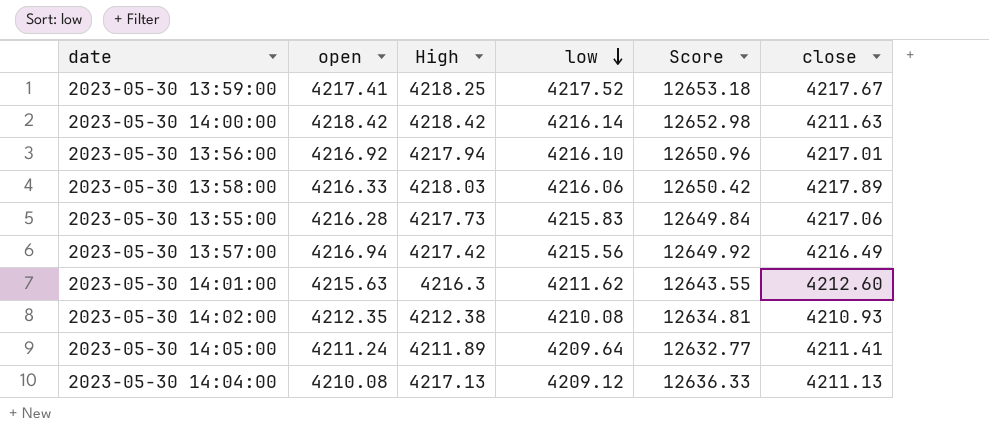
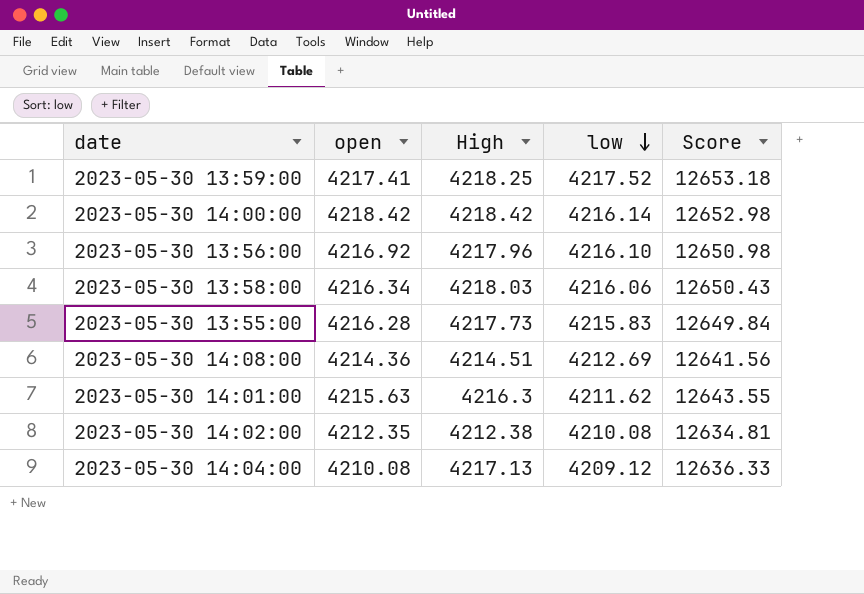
column close | position: 6 -> none
row 2023-05-30 13:57:00: 4216.94 | 4217.42 | 4215.56 | 12649.92 | 4216.49 -> none
row 2023-05-30 14:05:00: 4211.24 | 4211.89 | 4209.64 | 12632.77 | 4211.41 -> none
2023-05-30 13:56:00 | High: 4217.94 -> 4217.96
2023-05-30 13:56:00 | Score: 12650.96 -> 12650.98
2023-05-30 13:58:00 | open: 4216.33 -> 4216.34
2023-05-30 13:58:00 | Score: 12650.42 -> 12650.43
row 2023-05-30 14:08:00: none -> 4214.36 | 4214.51 | 4212.69 | 12641.56

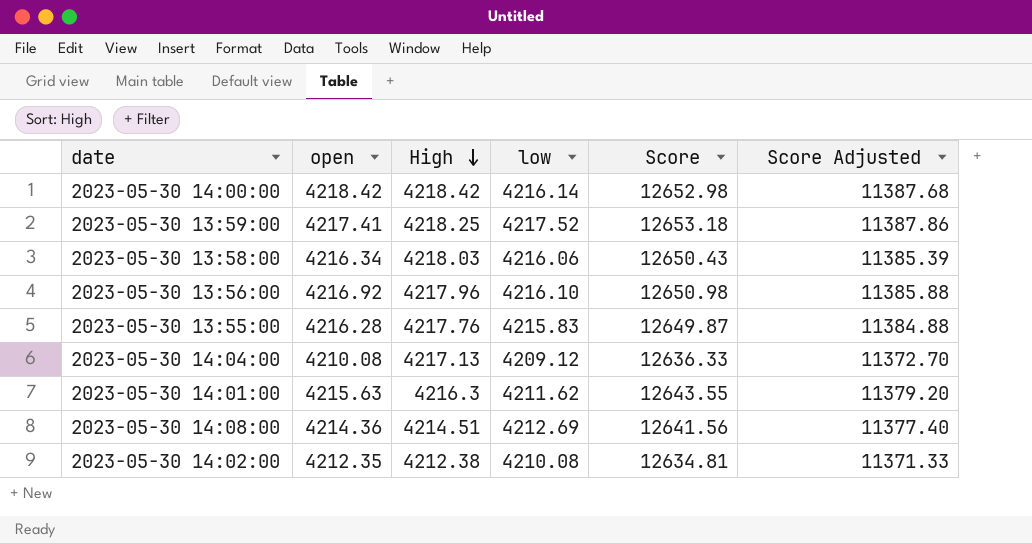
row order: low descending -> High descending
column Score Adjusted | formula: none -> [Score] * 0.9
2023-05-30 13:55:00 | High: 4217.73 -> 4217.76
2023-05-30 13:55:00 | Score: 12649.84 -> 12649.87

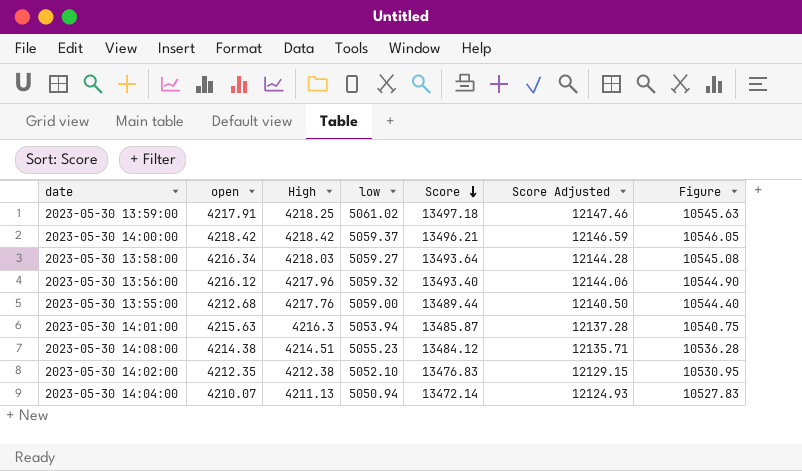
row order: High descending -> Score descending
column Figure | formula: none -> [High] * 2.5
2023-05-30 13:59:00 | open: 4217.41 -> 4217.91
2023-05-30 13:59:00 | low: 4217.52 -> 5061.02
2023-05-30 13:59:00 | Score: 12653.18 -> 13497.18
2023-05-30 13:59:00 | Score Adjusted: 11387.86 -> 12147.46
2023-05-30 14:00:00 | low: 4216.14 -> 5059.37
2023-05-30 14:00:00 | Score: 12652.98 -> 13496.21
2023-05-30 14:00:00 | Score Adjusted: 11387.68 -> 12146.59
2023-05-30 13:58:00 | low: 4216.06 -> 5059.27
2023-05-30 13:58:00 | Score: 12650.43 -> 13493.64
2023-05-30 13:58:00 | Score Adjusted: 11385.39 -> 12144.28
2023-05-30 13:56:00 | open: 4216.92 -> 4216.12
2023-05-30 13:56:00 | low: 4216.10 -> 5059.32
2023-05-30 13:56:00 | Score: 12650.98 -> 13493.40
2023-05-30 13:56:00 | Score Adjusted: 11385.88 -> 12144.06
2023-05-30 13:55:00 | open: 4216.28 -> 4212.68
2023-05-30 13:55:00 | low: 4215.83 -> 5059.00
2023-05-30 13:55:00 | Score: 12649.87 -> 13489.44
2023-05-30 13:55:00 | Score Adjusted: 11384.88 -> 12140.50
2023-05-30 14:01:00 | low: 4211.62 -> 5053.94
2023-05-30 14:01:00 | Score: 12643.55 -> 13485.87
2023-05-30 14:01:00 | Score Adjusted: 11379.20 -> 12137.28
2023-05-30 14:08:00 | open: 4214.36 -> 4214.38
2023-05-30 14:08:00 | low: 4212.69 -> 5055.23
2023-05-30 14:08:00 | Score: 12641.56 -> 13484.12
2023-05-30 14:08:00 | Score Adjusted: 11377.40 -> 12135.71
2023-05-30 14:02:00 | low: 4210.08 -> 5052.10
2023-05-30 14:02:00 | Score: 12634.81 -> 13476.83
2023-05-30 14:02:00 | Score Adjusted: 11371.33 -> 12129.15
2023-05-30 14:04:00 | open: 4210.08 -> 4210.07
2023-05-30 14:04:00 | High: 4217.13 -> 4211.13
2023-05-30 14:04:00 | low: 4209.12 -> 5050.94
2023-05-30 14:04:00 | Score: 12636.33 -> 13472.14
2023-05-30 14:04:00 | Score Adjusted: 11372.70 -> 12124.93

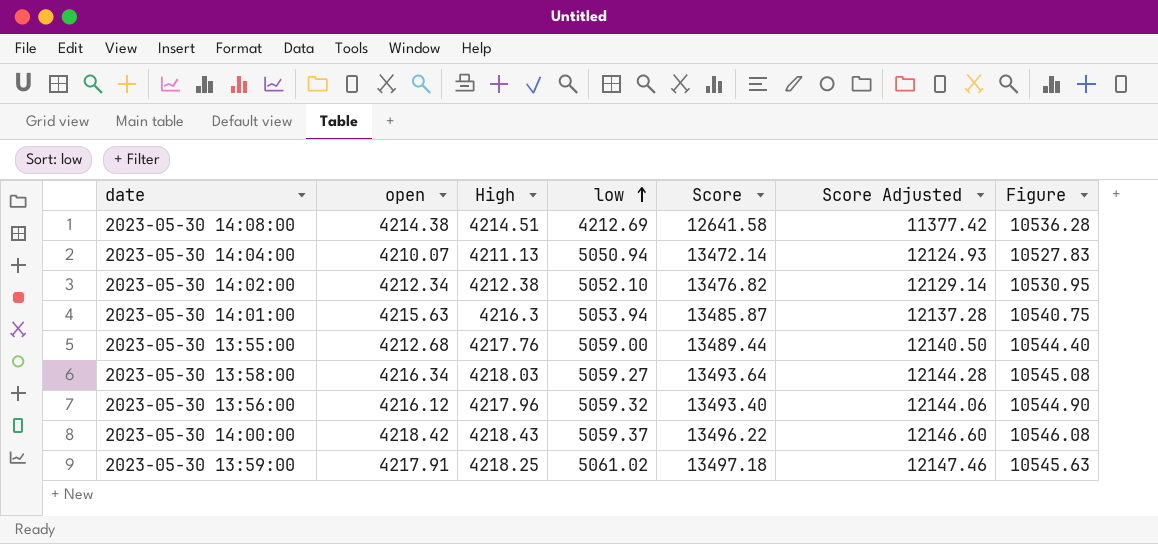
row order: Score descending -> low ascending
2023-05-30 14:08:00 | low: 5055.23 -> 4212.69
2023-05-30 14:08:00 | Score: 13484.12 -> 12641.58
2023-05-30 14:08:00 | Score Adjusted: 12135.71 -> 11377.42
2023-05-30 14:02:00 | open: 4212.35 -> 4212.34
2023-05-30 14:02:00 | Score: 13476.83 -> 13476.82
2023-05-30 14:02:00 | Score Adjusted: 12129.15 -> 12129.14
2023-05-30 14:00:00 | High: 4218.42 -> 4218.43
2023-05-30 14:00:00 | Score: 13496.21 -> 13496.22
2023-05-30 14:00:00 | Score Adjusted: 12146.59 -> 12146.60
2023-05-30 14:00:00 | Figure: 10546.05 -> 10546.08

